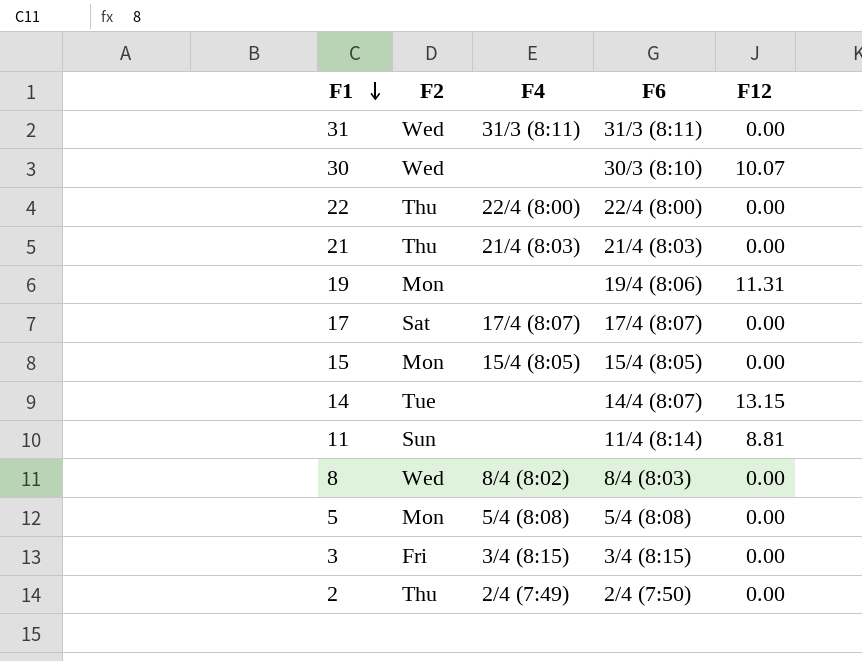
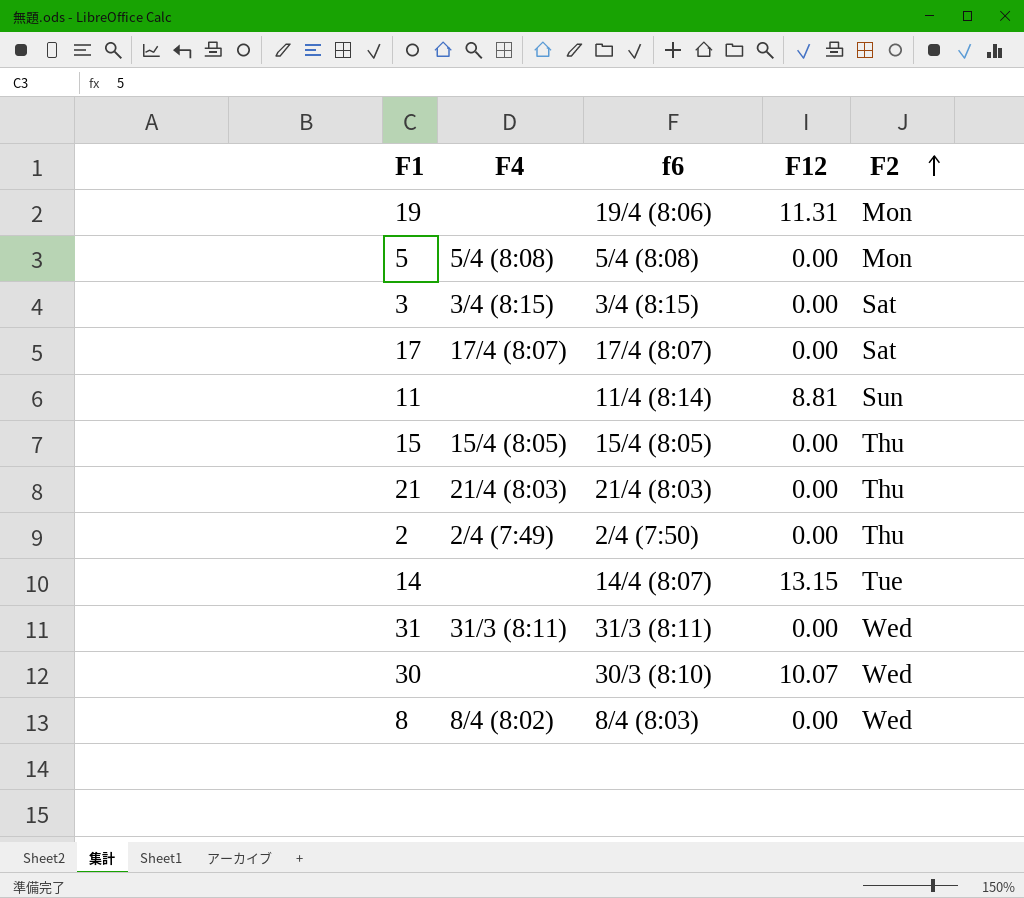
row order: F1 descending -> F2 ascending
column name: F6 -> f6
column F2 | position: 2 -> 5
row 22: Thu | 22/4 (8:00) | 22/4 (8:00) | 0.00 -> none
3 | F2: Fri -> Sat
15 | F2: Mon -> Thu

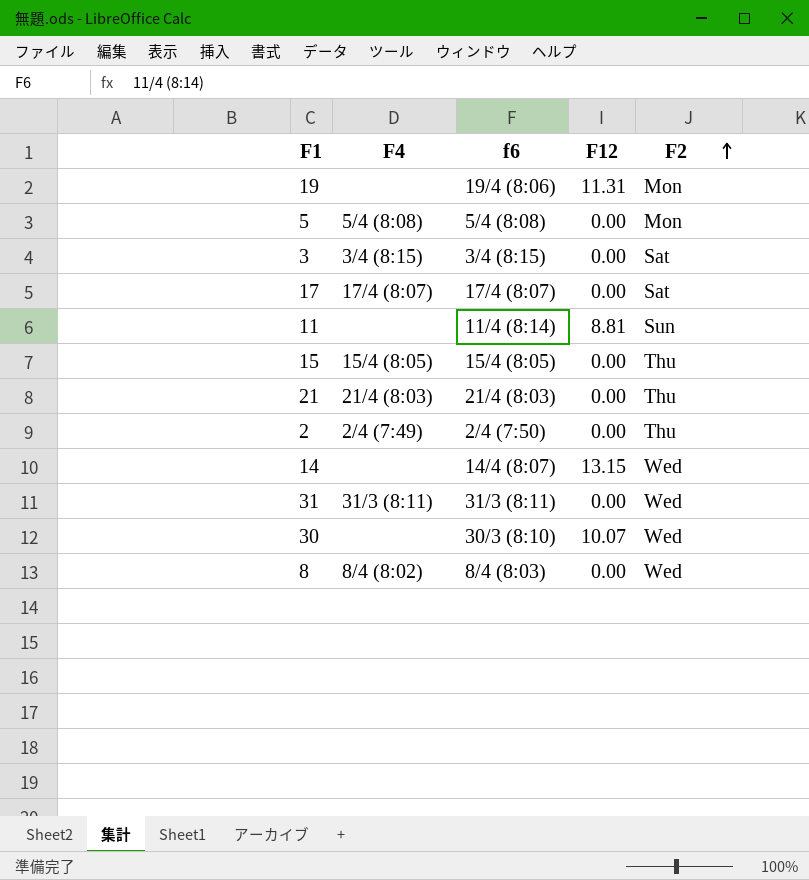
14 | F2: Tue -> Wed

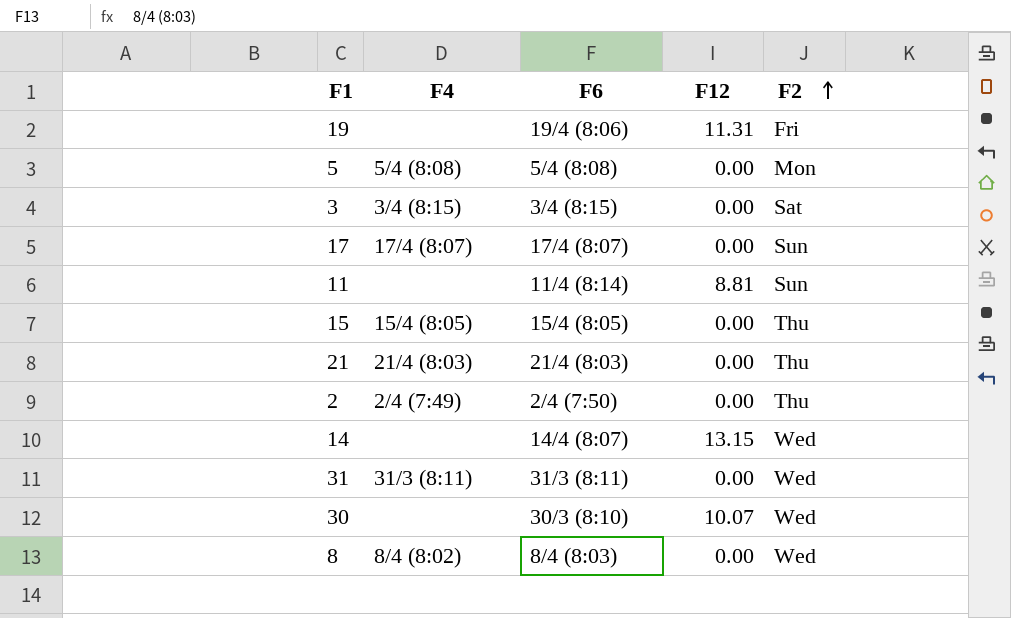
column name: f6 -> F6
19 | F2: Mon -> Fri
17 | F2: Sat -> Sun

